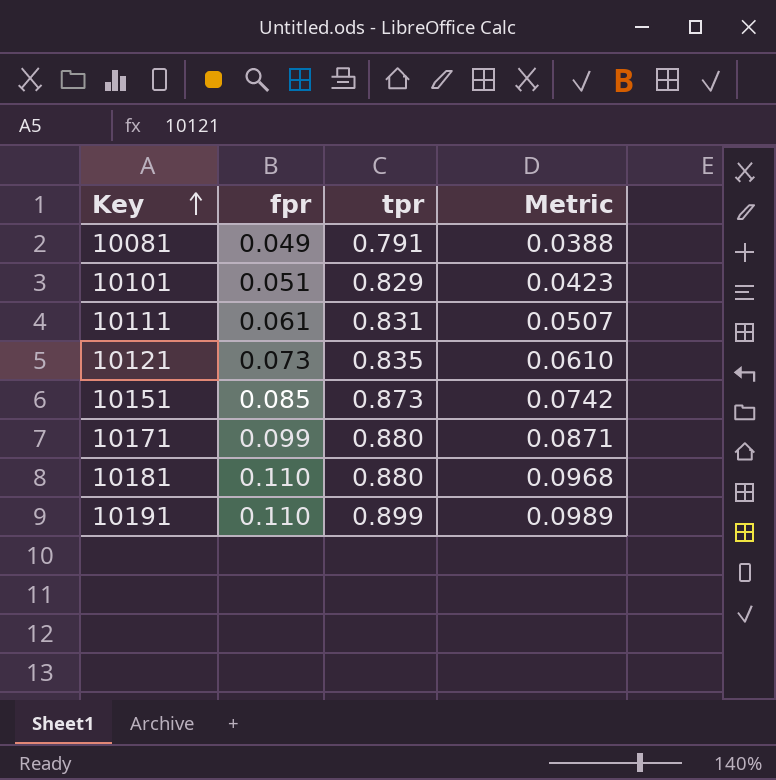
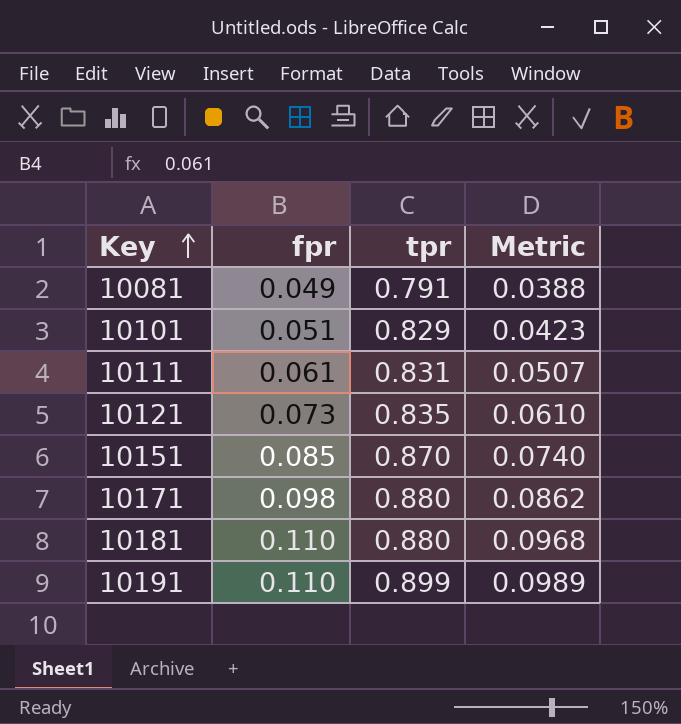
10151 | tpr: 0.873 -> 0.870
10151 | Metric: 0.0742 -> 0.0740
10171 | fpr: 0.099 -> 0.098
10171 | Metric: 0.0871 -> 0.0862

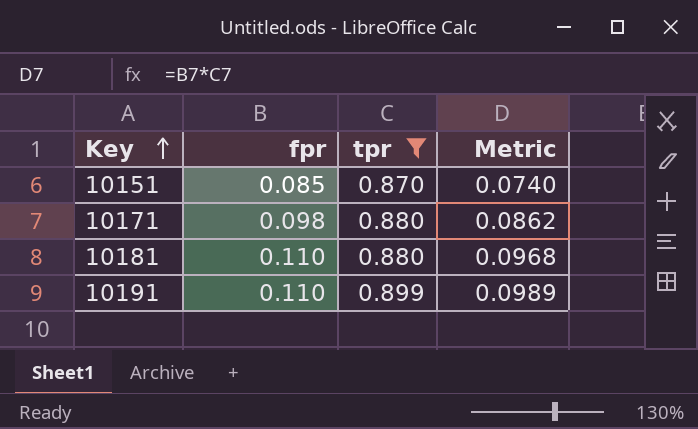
filter: none -> tpr >= 0.870

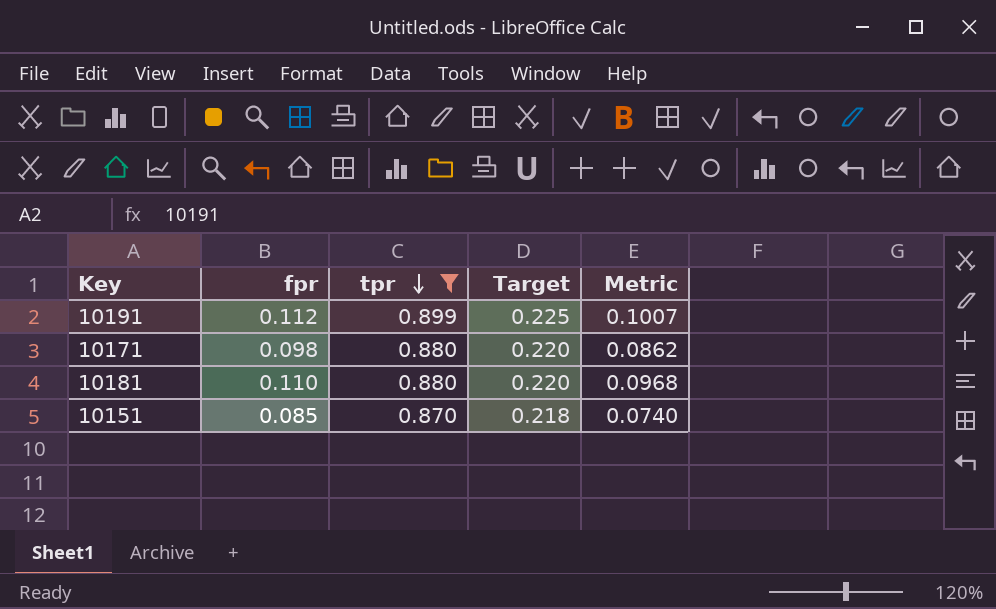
row order: Key ascending -> tpr descending
column Target | formula: none -> [tpr] * 0.25
10191 | fpr: 0.110 -> 0.112
10191 | Metric: 0.0989 -> 0.1007

